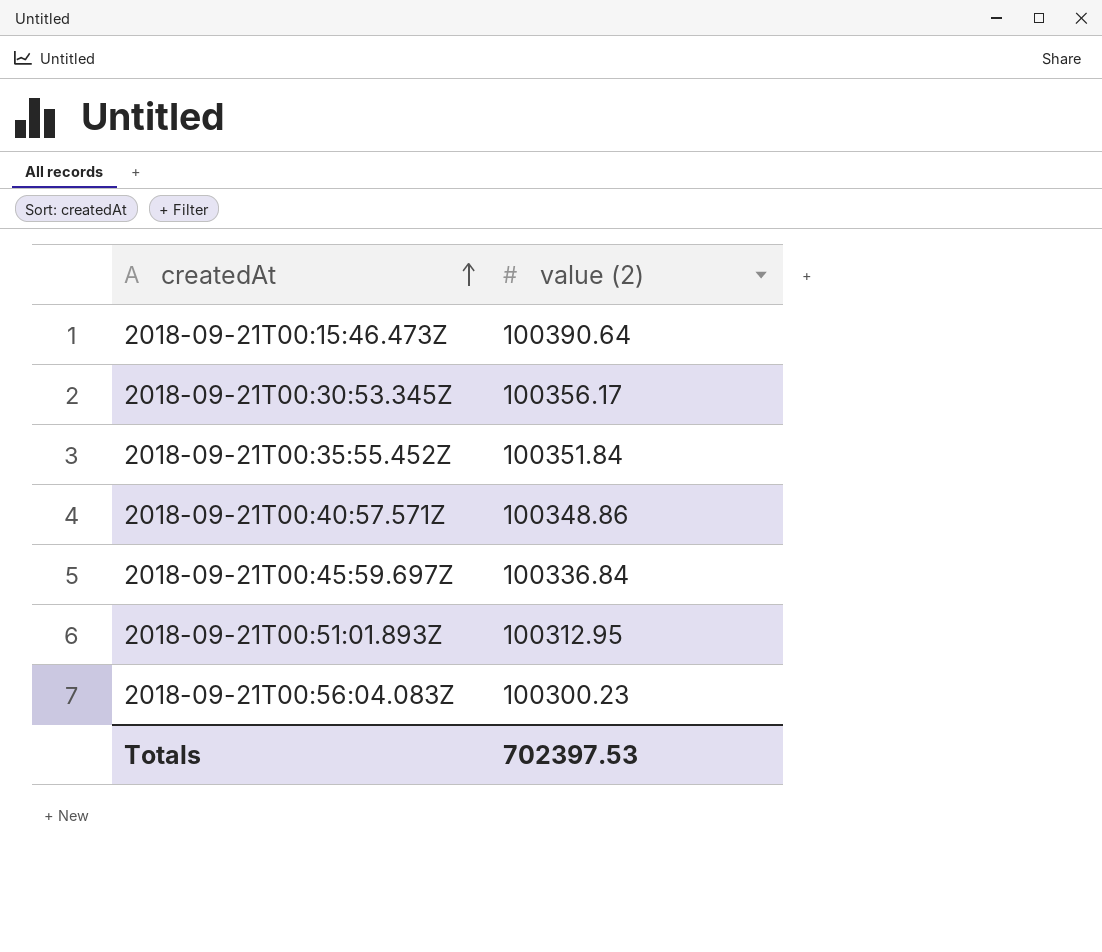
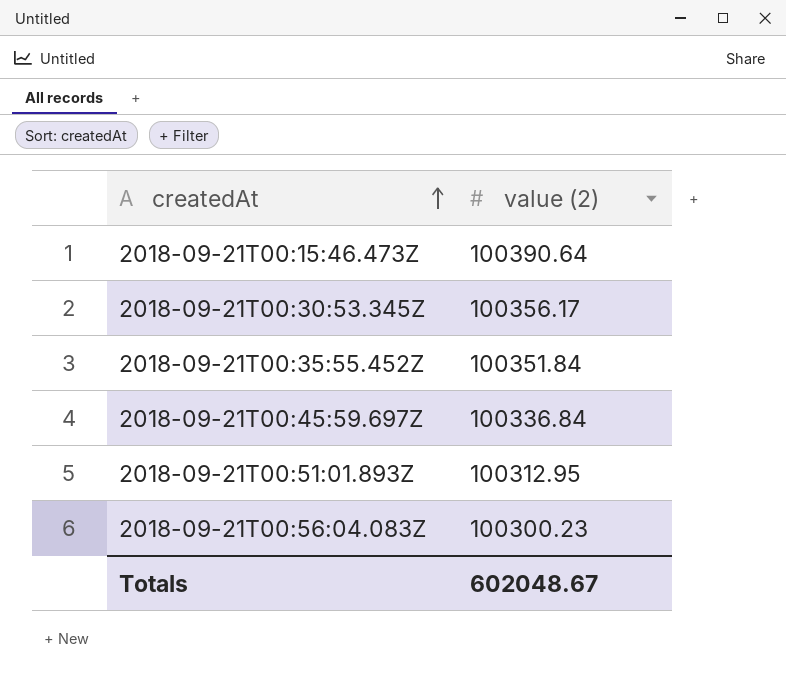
row 2018-09-21T00:40:57.571Z: 100348.86 -> none
Totals | value (2): 702397.53 -> 602048.67

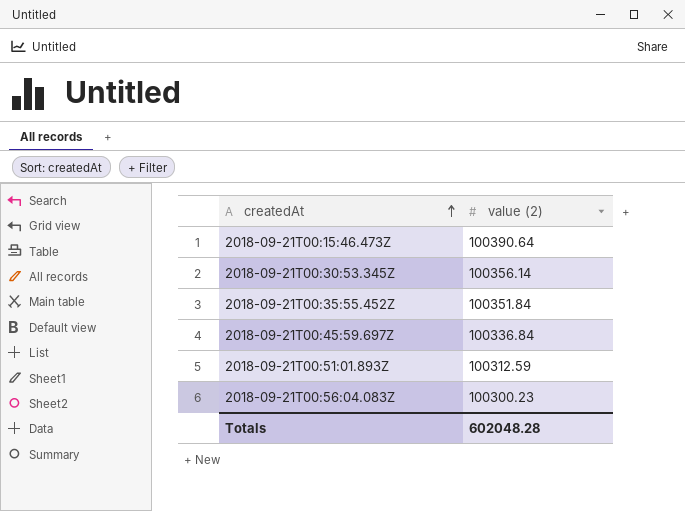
2018-09-21T00:30:53.345Z | value (2): 100356.17 -> 100356.14
2018-09-21T00:51:01.893Z | value (2): 100312.95 -> 100312.59
Totals | value (2): 602048.67 -> 602048.28

